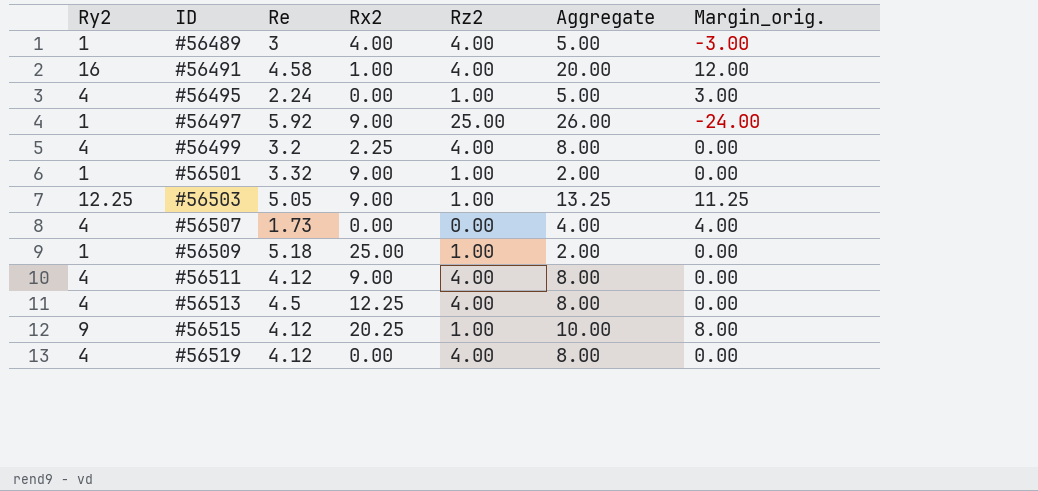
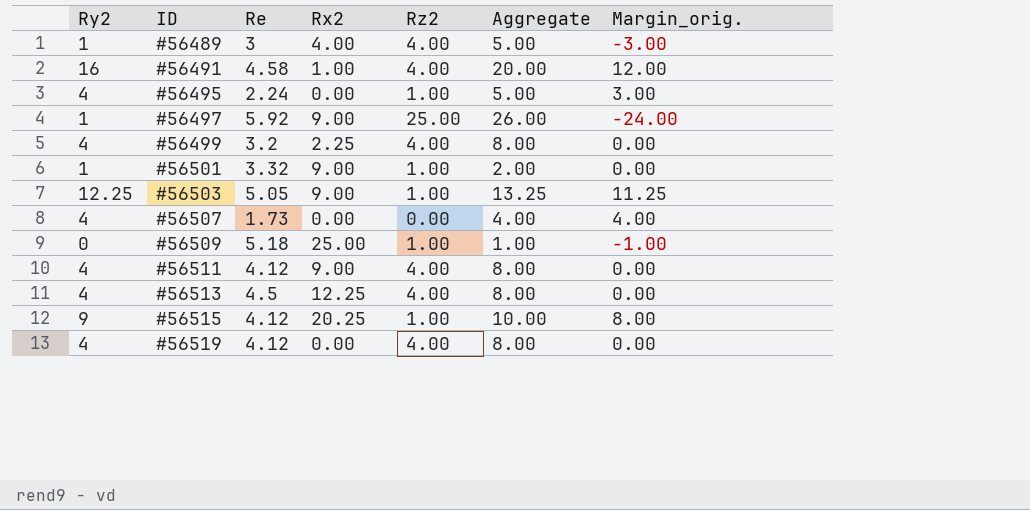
#56509 | Ry2: 1 -> 0
#56509 | Aggregate: 2.00 -> 1.00
#56509 | Margin_orig.: 0.00 -> -1.00

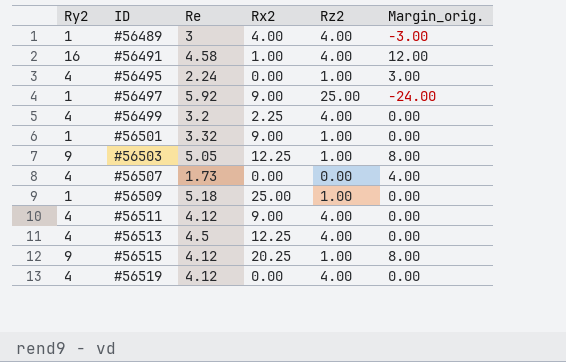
column Aggregate | formula: [Ry2] + [Rz2] -> none
#56503 | Ry2: 12.25 -> 9
#56503 | Rx2: 9.00 -> 12.25
#56503 | Margin_orig.: 11.25 -> 8.00
#56509 | Ry2: 0 -> 1
#56509 | Margin_orig.: -1.00 -> 0.00

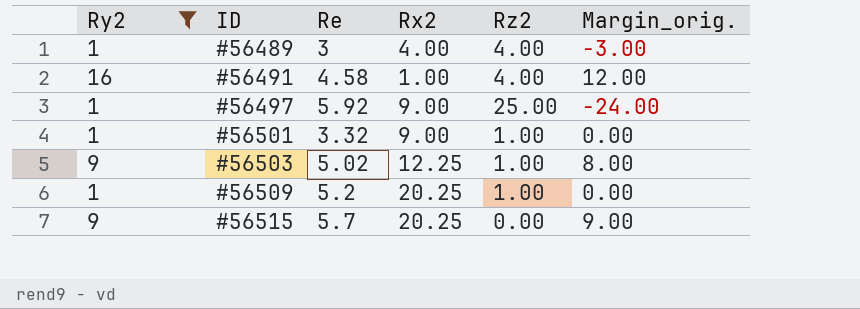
filter: none -> Ry2 != 4
#56503 | Re: 5.05 -> 5.02
#56509 | Re: 5.18 -> 5.2
#56509 | Rx2: 25.00 -> 20.25
#56515 | Re: 4.12 -> 5.7
#56515 | Rz2: 1.00 -> 0.00
#56515 | Margin_orig.: 8.00 -> 9.00

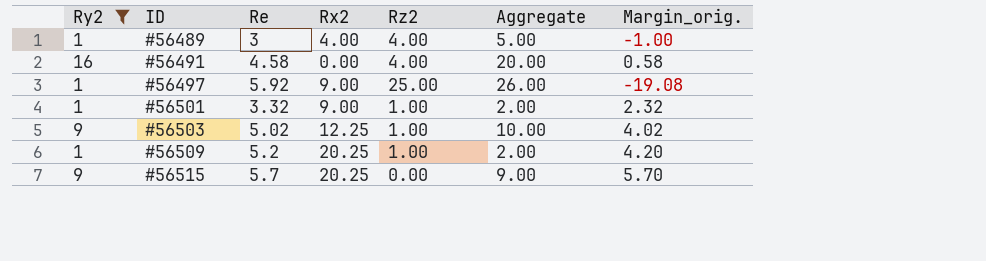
column Aggregate | formula: none -> [Ry2] + [Rz2]
column Margin_orig. | formula: [Ry2] - [Rz2] -> [Re] - [Rz2]
#56491 | Rx2: 1.00 -> 0.00

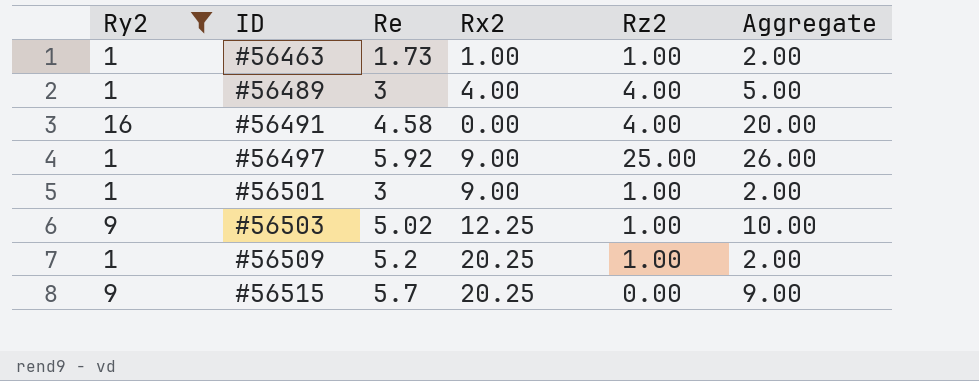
column Margin_orig. | formula: [Re] - [Rz2] -> none
row #56463: none -> 1 | 1.73 | 1.00 | 1.00 | 2.00
#56501 | Re: 3.32 -> 3

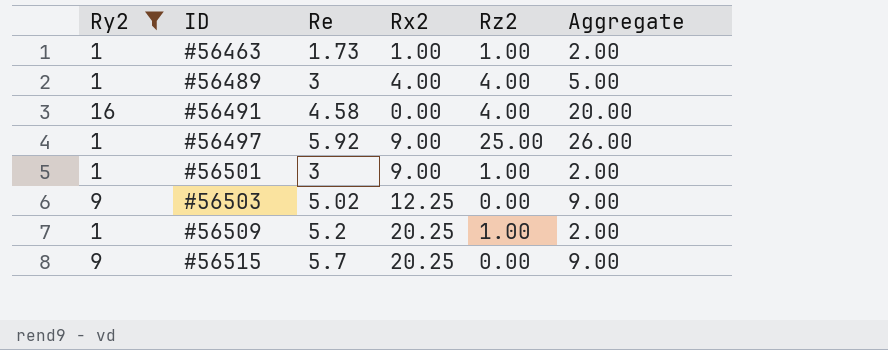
#56503 | Rz2: 1.00 -> 0.00
#56503 | Aggregate: 10.00 -> 9.00

